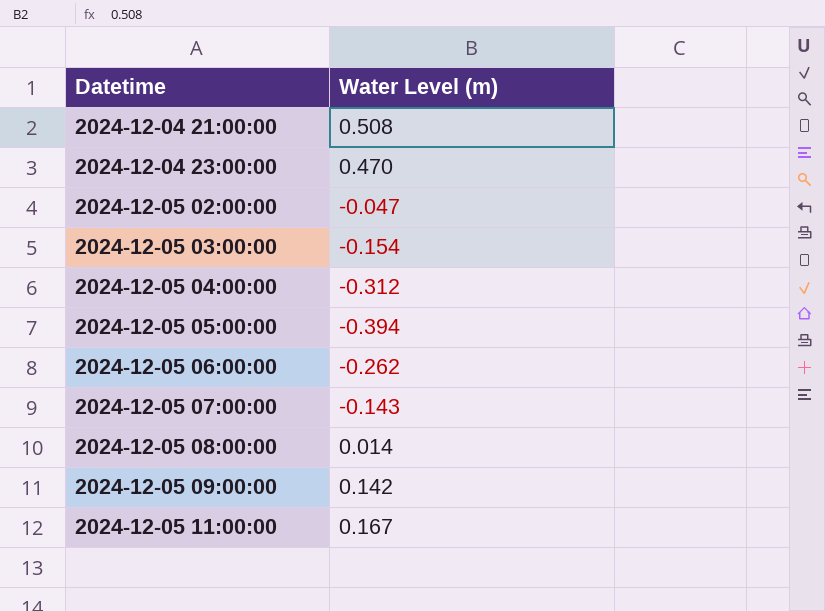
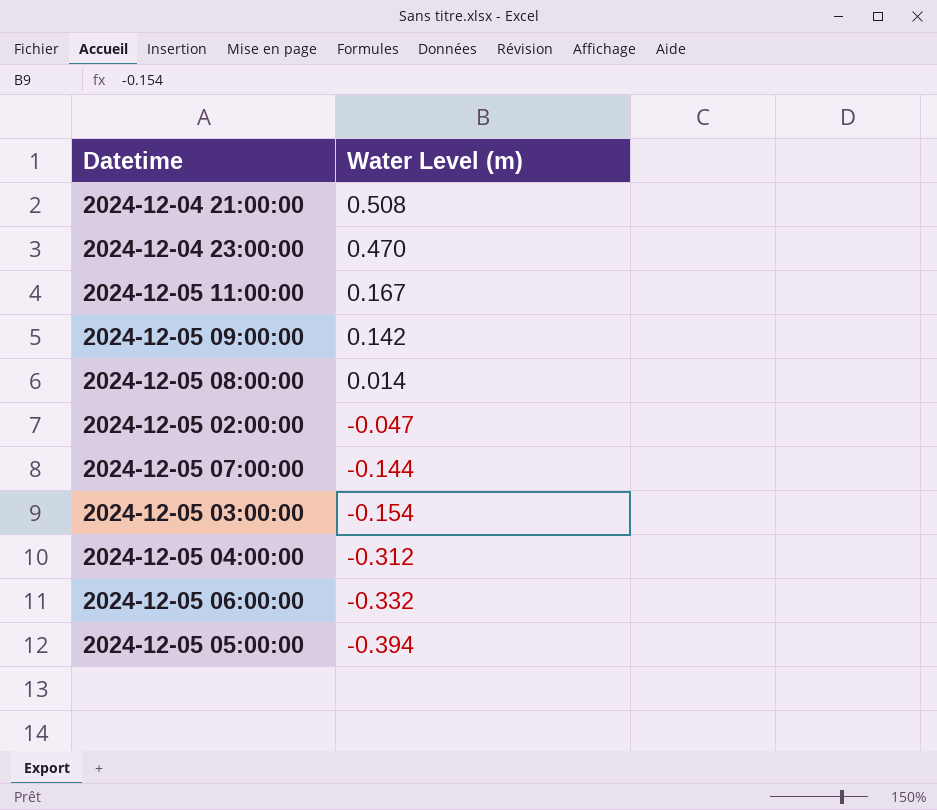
row order: Datetime ascending -> Water Level (m) descending
2024-12-05 07:00:00 | Water Level (m): -0.143 -> -0.144
2024-12-05 06:00:00 | Water Level (m): -0.262 -> -0.332

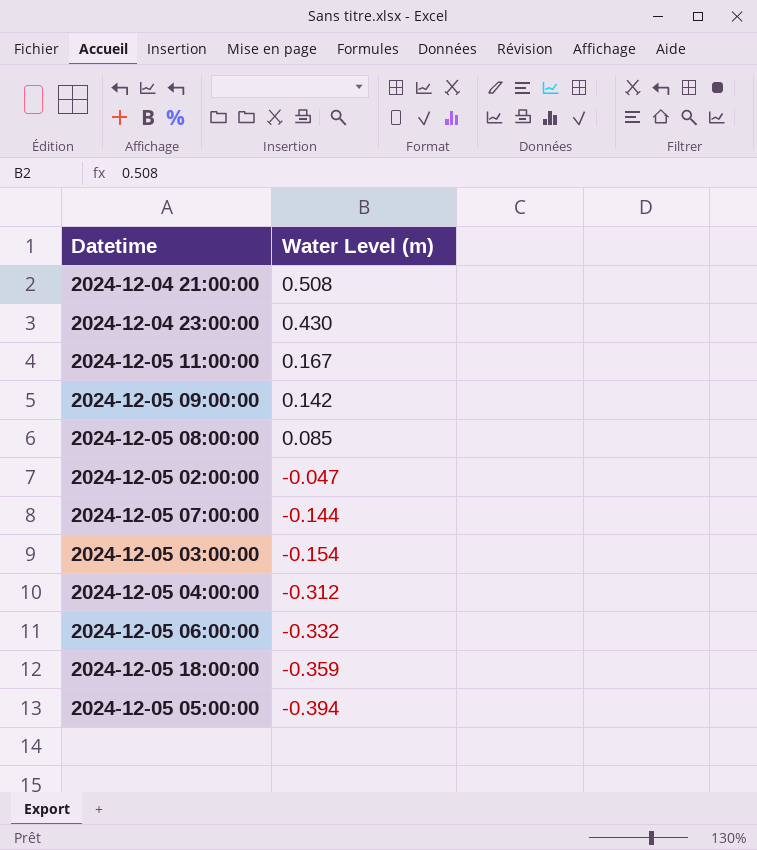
2024-12-04 23:00:00 | Water Level (m): 0.470 -> 0.430
2024-12-05 08:00:00 | Water Level (m): 0.014 -> 0.085
row 2024-12-05 18:00:00: none -> -0.359

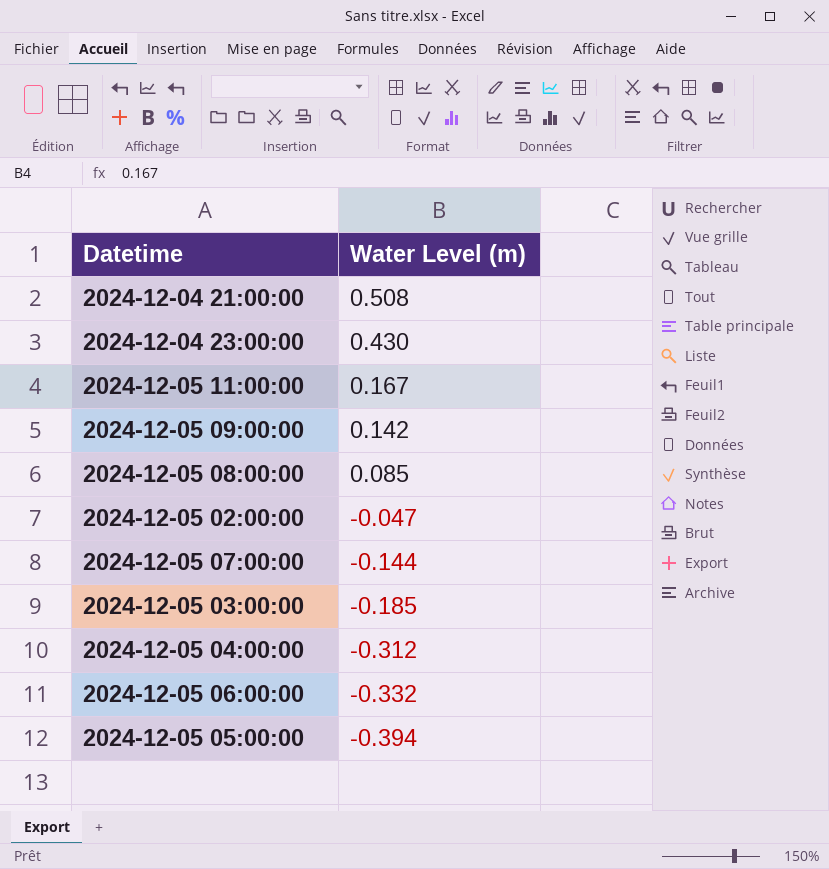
row 2024-12-05 18:00:00: -0.359 -> none
2024-12-05 03:00:00 | Water Level (m): -0.154 -> -0.185

